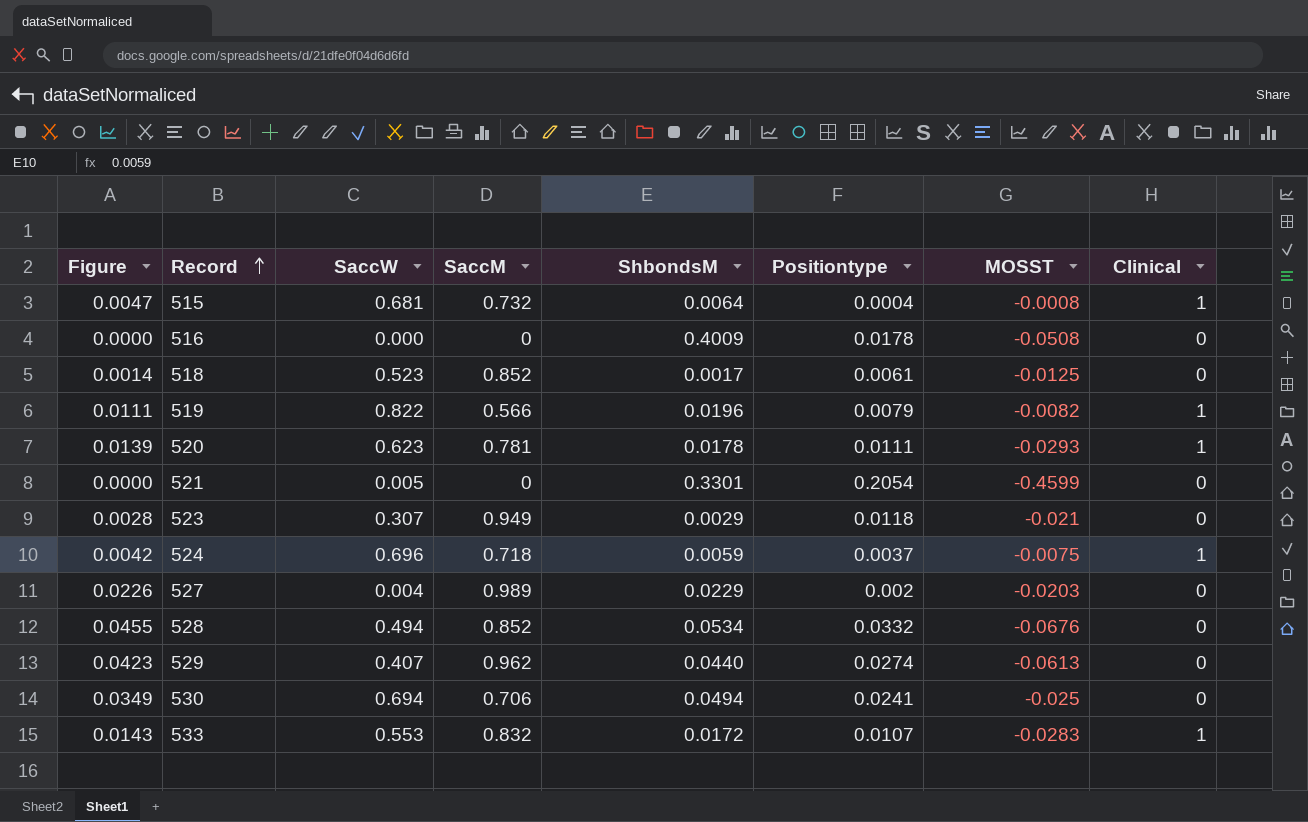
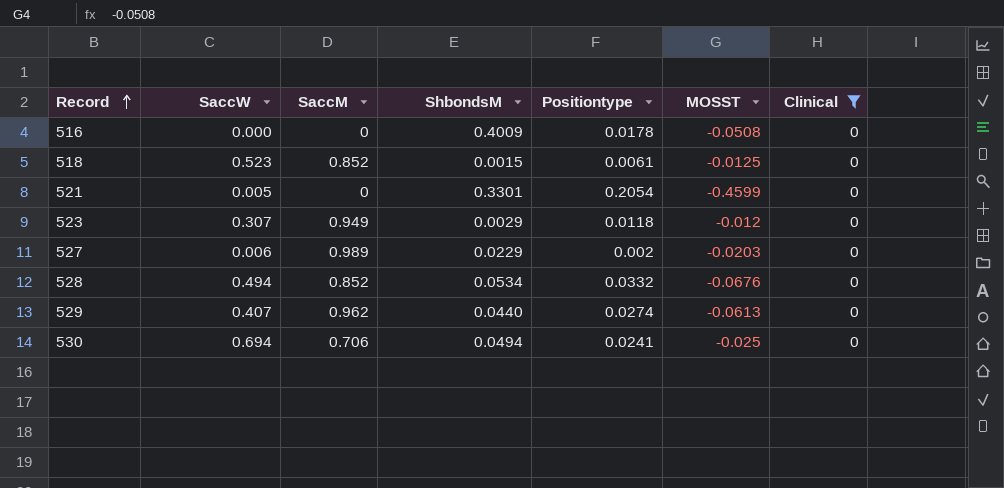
filter: none -> Clinical = 0
column Figure | formula: [SaccM] * [ShbondsM] -> none
518 | ShbondsM: 0.0017 -> 0.0015
523 | MOSST: -0.021 -> -0.012
527 | SaccW: 0.004 -> 0.006

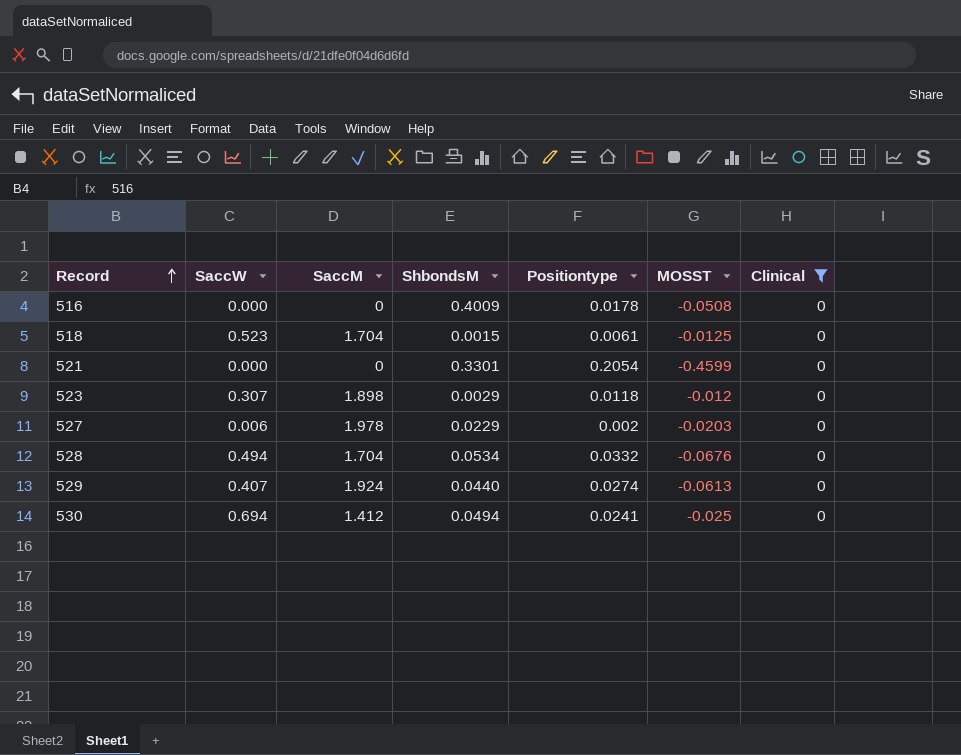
518 | SaccM: 0.852 -> 1.704
521 | SaccW: 0.005 -> 0.000
523 | SaccM: 0.949 -> 1.898
527 | SaccM: 0.989 -> 1.978
528 | SaccM: 0.852 -> 1.704
529 | SaccM: 0.962 -> 1.924
530 | SaccM: 0.706 -> 1.412

